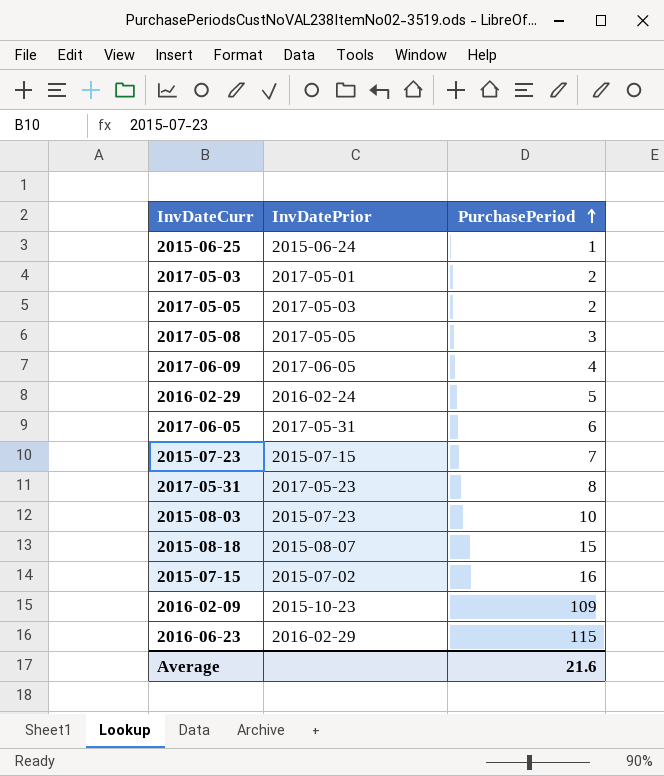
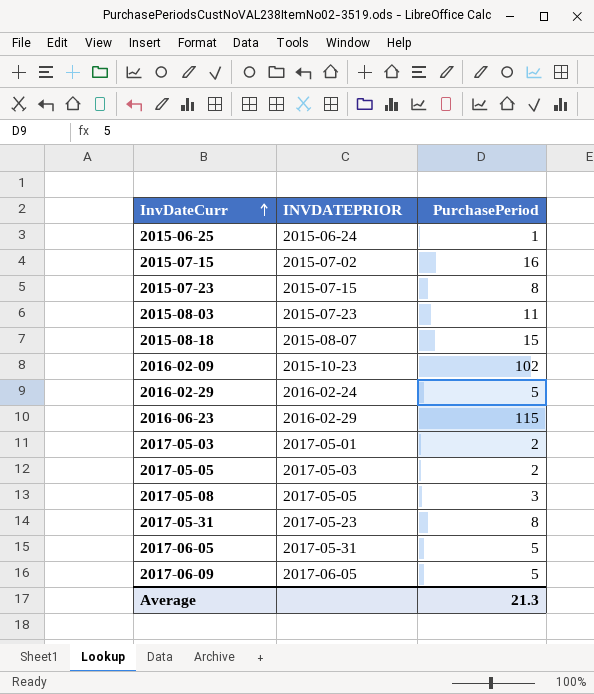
row order: PurchasePeriod ascending -> InvDateCurr ascending
column name: InvDatePrior -> INVDATEPRIOR
2015-07-23 | PurchasePeriod: 7 -> 8
2015-08-03 | PurchasePeriod: 10 -> 11
2016-02-09 | PurchasePeriod: 109 -> 102
2017-06-05 | PurchasePeriod: 6 -> 5
2017-06-09 | PurchasePeriod: 4 -> 5
Average | PurchasePeriod: 21.6 -> 21.3

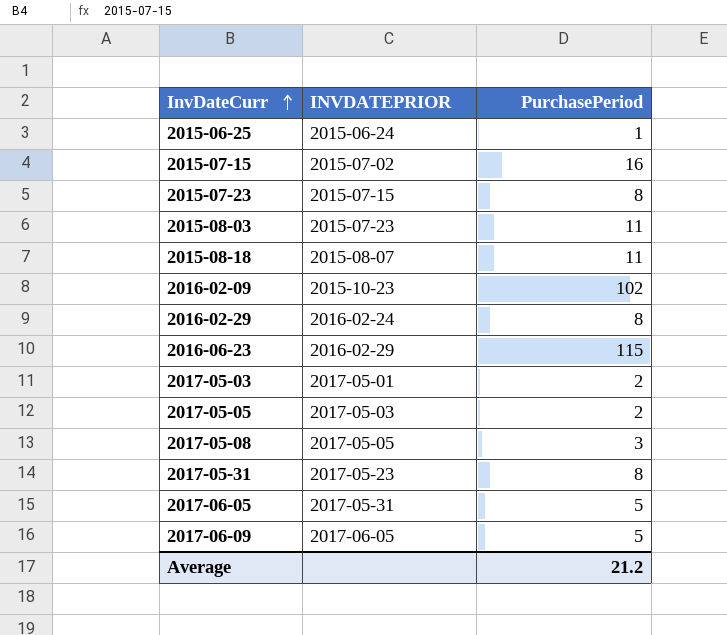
2015-08-18 | PurchasePeriod: 15 -> 11
2016-02-29 | PurchasePeriod: 5 -> 8
Average | PurchasePeriod: 21.3 -> 21.2

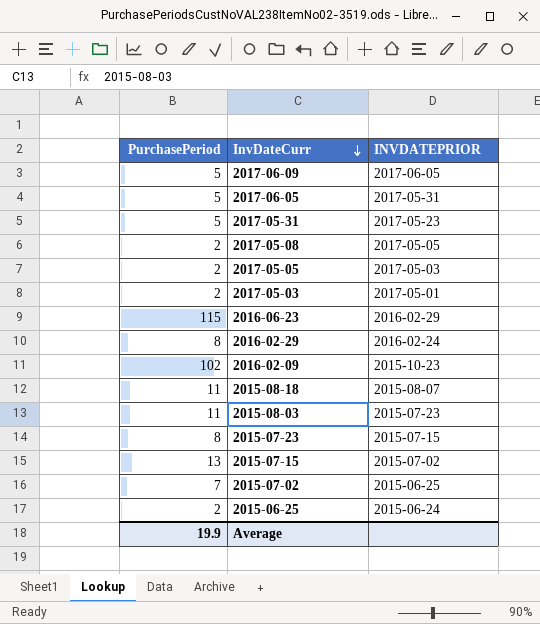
row order: InvDateCurr ascending -> InvDateCurr descending
column PurchasePeriod | position: 3 -> 1
2017-05-31 | PurchasePeriod: 8 -> 5
2017-05-08 | PurchasePeriod: 3 -> 2
2015-07-15 | PurchasePeriod: 16 -> 13
row 2015-07-02: none -> 7 | 2015-06-25
2015-06-25 | PurchasePeriod: 1 -> 2
Average | PurchasePeriod: 21.2 -> 19.9

